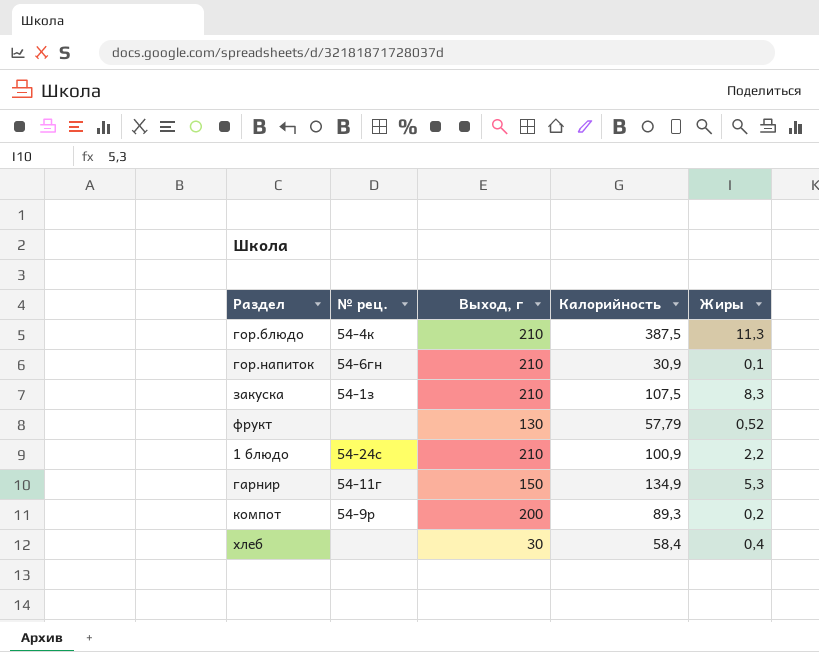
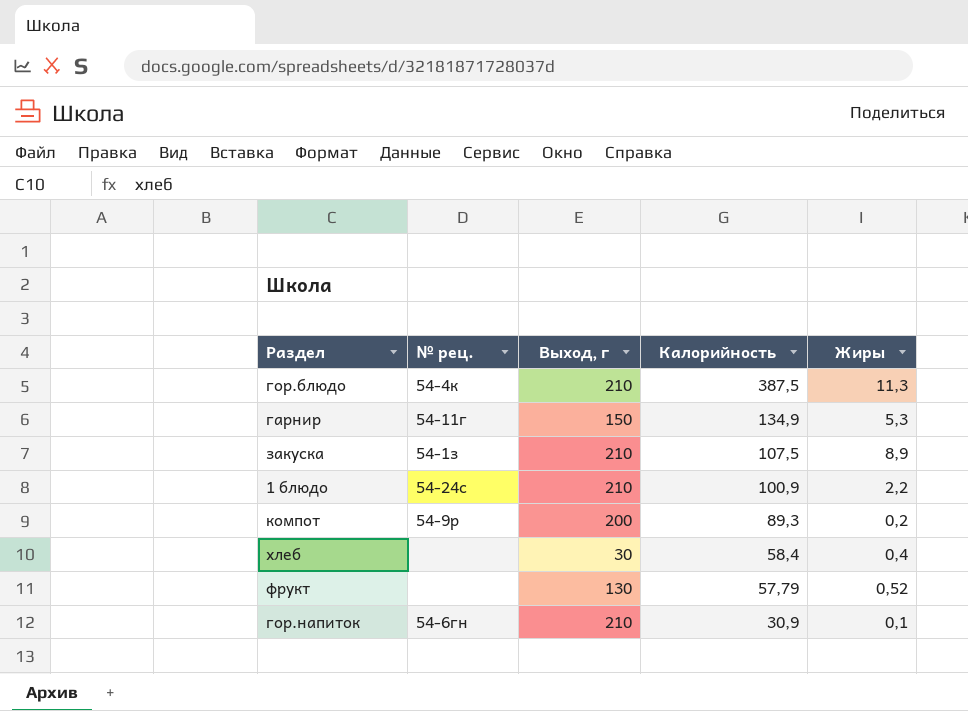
row order: none -> Калорийность descending
закуска | Жиры: 8,3 -> 8,9

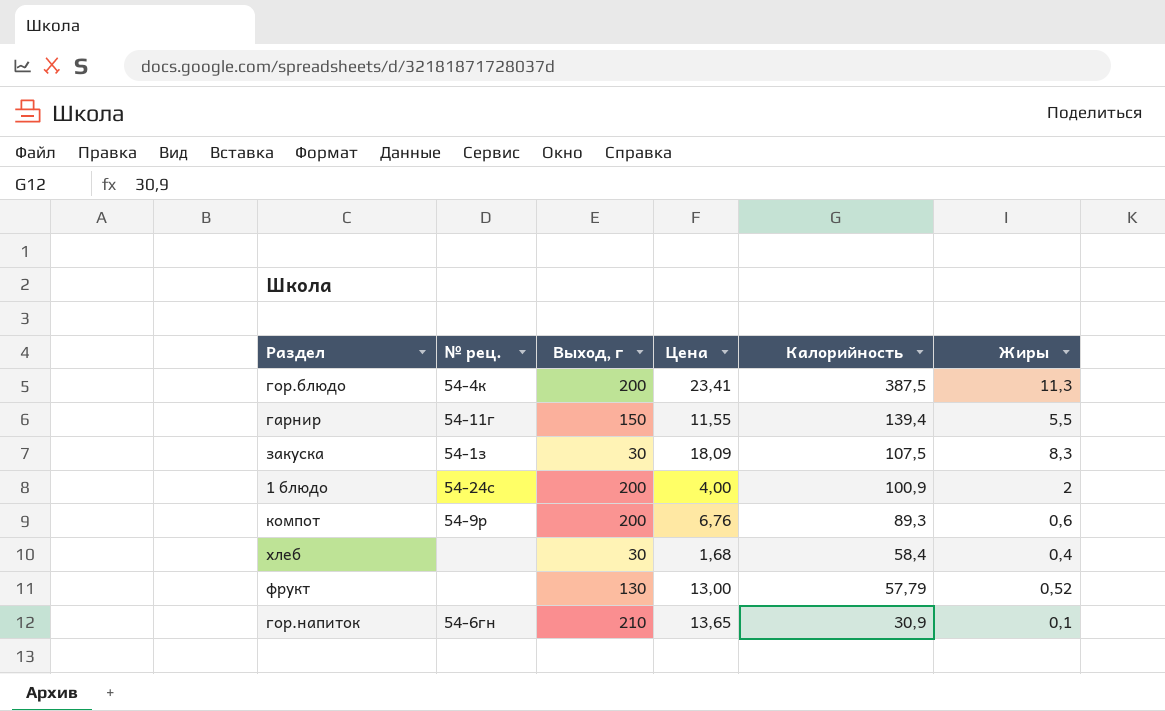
column Цена | position: none -> 4
гор.блюдо | Выход, г: 210 -> 200
гарнир | Калорийность: 134,9 -> 139,4
гарнир | Жиры: 5,3 -> 5,5
закуска | Выход, г: 210 -> 30
закуска | Жиры: 8,9 -> 8,3
1 блюдо | Выход, г: 210 -> 200
1 блюдо | Жиры: 2,2 -> 2
компот | Жиры: 0,2 -> 0,6

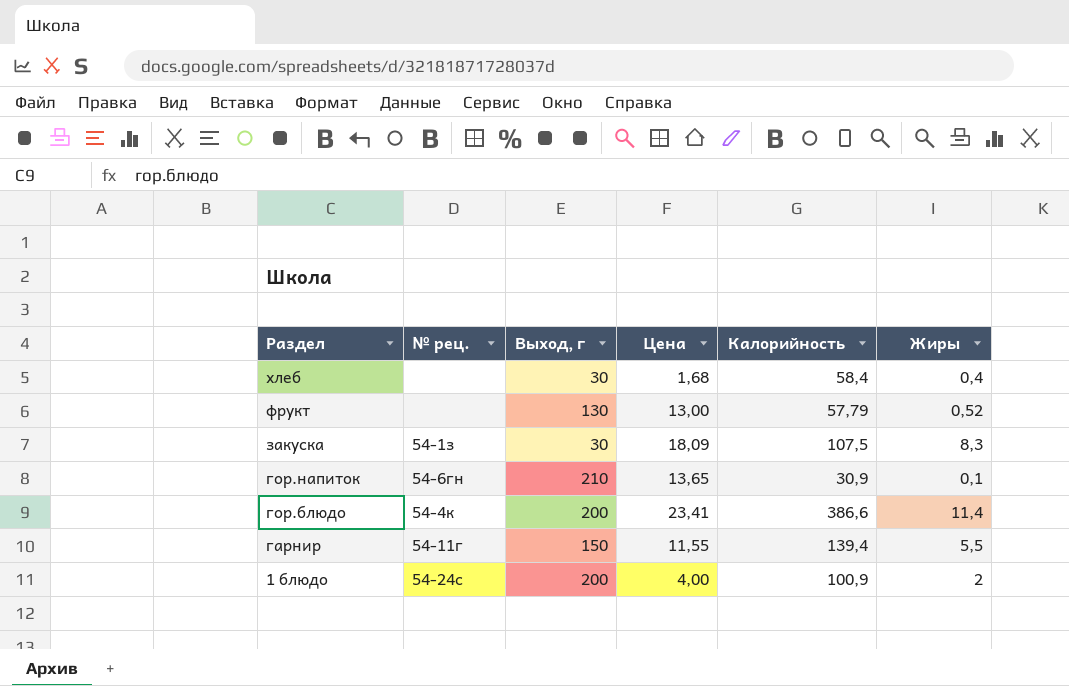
row order: Калорийность descending -> Раздел descending
row компот: 54-9р | 200 | 6,76 | 89,3 | 0,6 -> none
гор.блюдо | Калорийность: 387,5 -> 386,6
гор.блюдо | Жиры: 11,3 -> 11,4

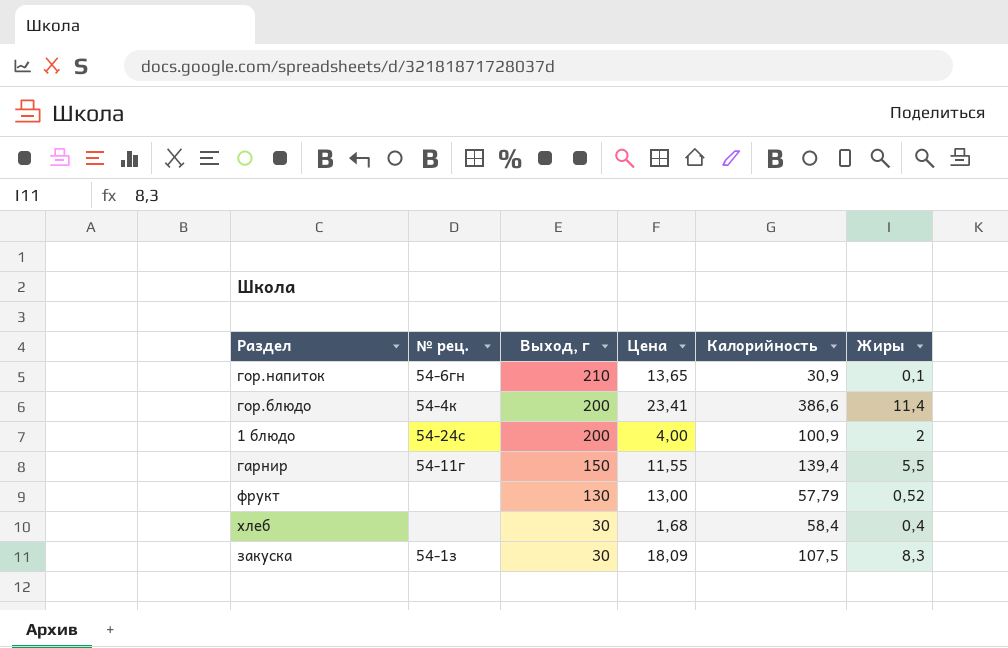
row order: Раздел descending -> Выход, г descending

